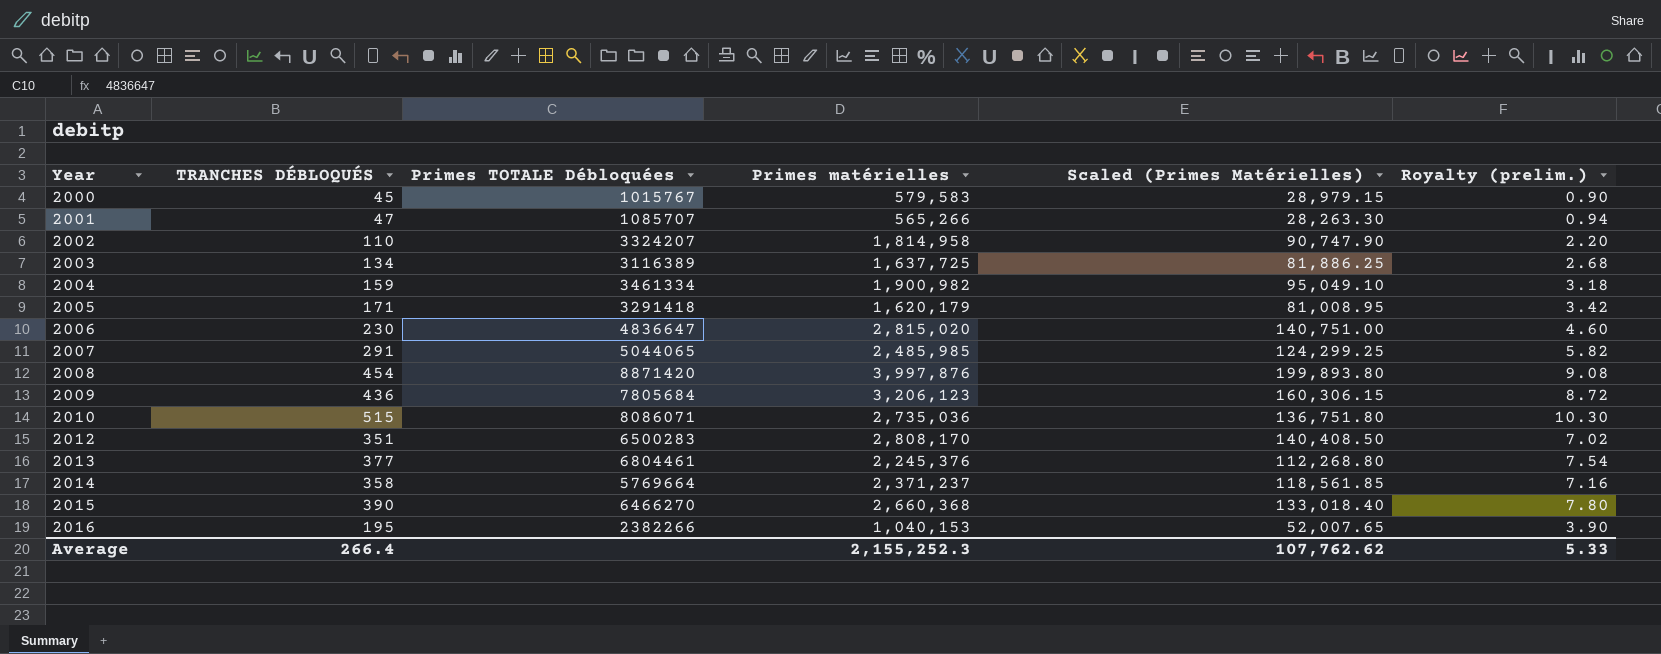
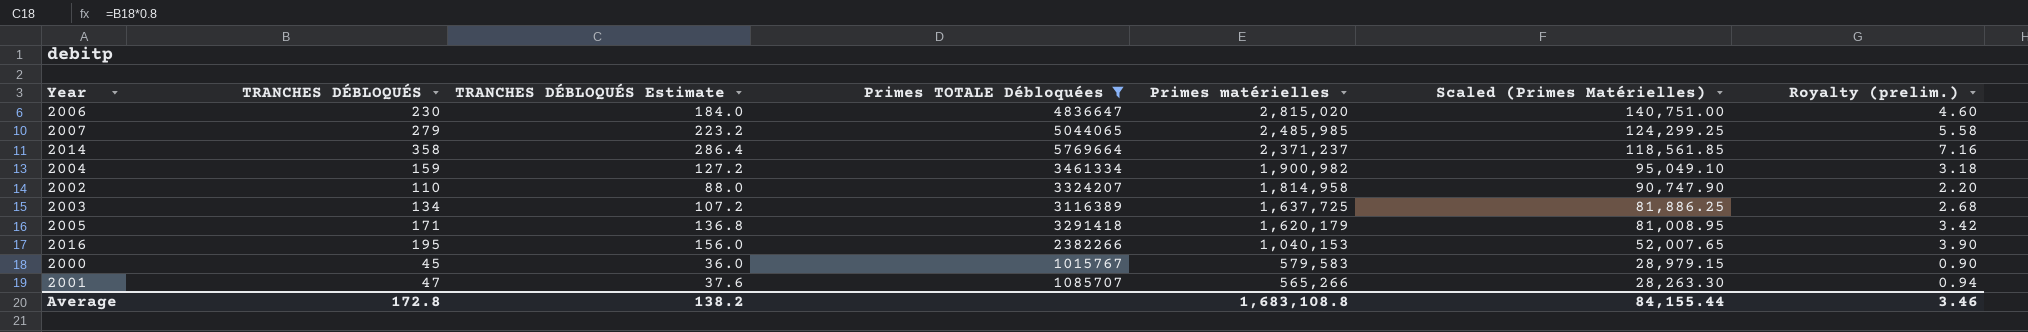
filter: none -> Primes TOTALE Débloquées <= 5769664
row order: Year ascending -> Primes matérielles descending
column TRANCHES DÉBLOQUÉS Estimate | formula: none -> [TRANCHES DÉBLOQUÉS] * 0.8
2007 | TRANCHES DÉBLOQUÉS: 291 -> 279
2007 | Royalty (prelim.): 5.82 -> 5.58
Average | TRANCHES DÉBLOQUÉS: 266.4 -> 172.8
Average | Primes matérielles: 2,155,252.3 -> 1,683,108.8
Average | Scaled (Primes Matérielles): 107,762.62 -> 84,155.44
Average | Royalty (prelim.): 5.33 -> 3.46

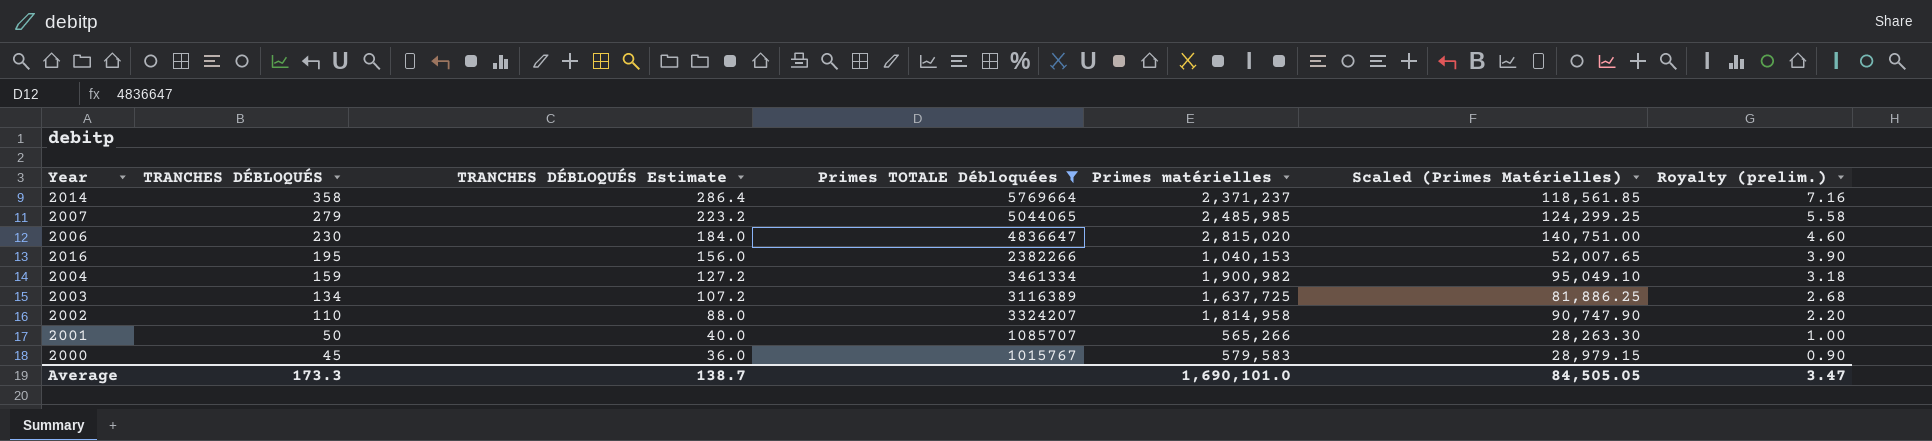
row order: Primes matérielles descending -> TRANCHES DÉBLOQUÉS descending
row 2005: 171 | 136.8 | 3291418 | 1,620,179 | 81,008.95 | 3.42 -> none
2001 | TRANCHES DÉBLOQUÉS: 47 -> 50
2001 | TRANCHES DÉBLOQUÉS Estimate: 37.6 -> 40.0
2001 | Royalty (prelim.): 0.94 -> 1.00
Average | TRANCHES DÉBLOQUÉS: 172.8 -> 173.3
Average | TRANCHES DÉBLOQUÉS Estimate: 138.2 -> 138.7
Average | Primes matérielles: 1,683,108.8 -> 1,690,101.0
Average | Scaled (Primes Matérielles): 84,155.44 -> 84,505.05
Average | Royalty (prelim.): 3.46 -> 3.47

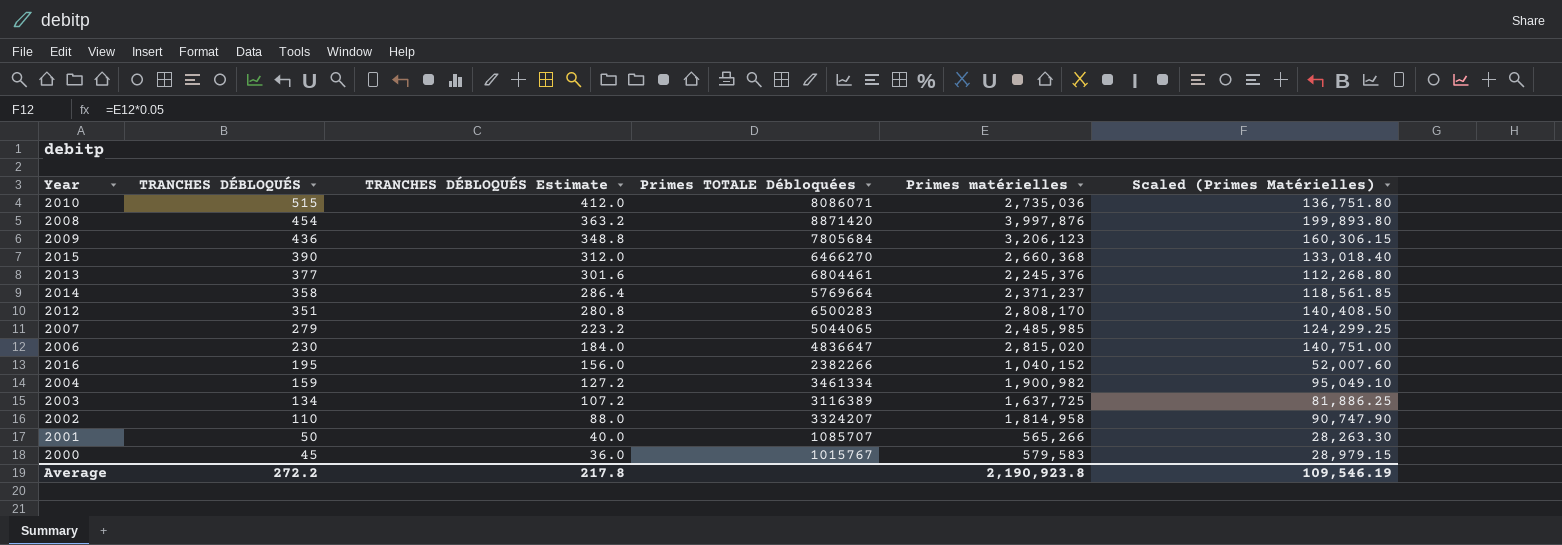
filter: Primes TOTALE Débloquées <= 5769664 -> none
column Royalty (prelim.) | formula: [TRANCHES DÉBLOQUÉS] * 0.02 -> none
2016 | Primes matérielles: 1,040,153 -> 1,040,152
2016 | Scaled (Primes Matérielles): 52,007.65 -> 52,007.60
Average | TRANCHES DÉBLOQUÉS: 173.3 -> 272.2
Average | TRANCHES DÉBLOQUÉS Estimate: 138.7 -> 217.8
Average | Primes matérielles: 1,690,101.0 -> 2,190,923.8
Average | Scaled (Primes Matérielles): 84,505.05 -> 109,546.19

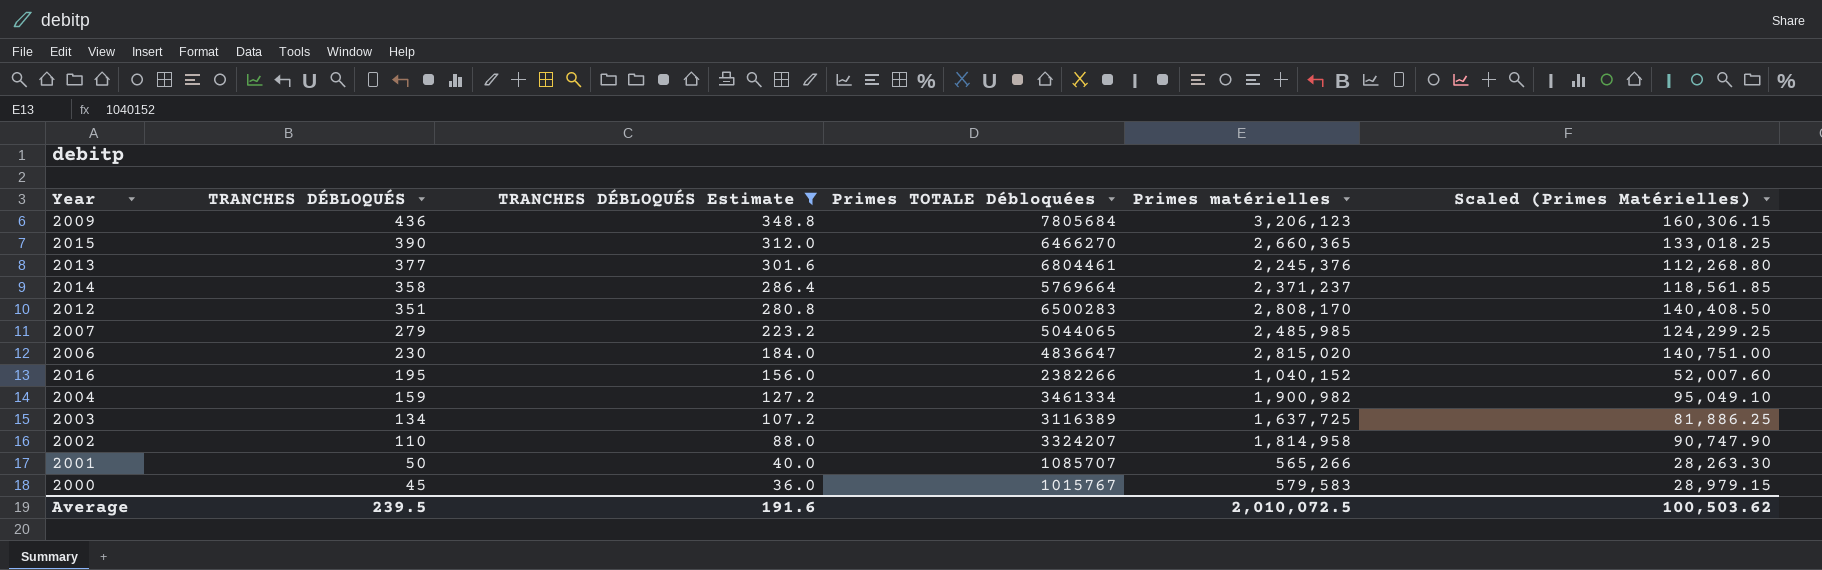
filter: none -> TRANCHES DÉBLOQUÉS Estimate <= 348.8
2015 | Primes matérielles: 2,660,368 -> 2,660,365
2015 | Scaled (Primes Matérielles): 133,018.40 -> 133,018.25
Average | TRANCHES DÉBLOQUÉS: 272.2 -> 239.5
Average | TRANCHES DÉBLOQUÉS Estimate: 217.8 -> 191.6
Average | Primes matérielles: 2,190,923.8 -> 2,010,072.5
Average | Scaled (Primes Matérielles): 109,546.19 -> 100,503.62

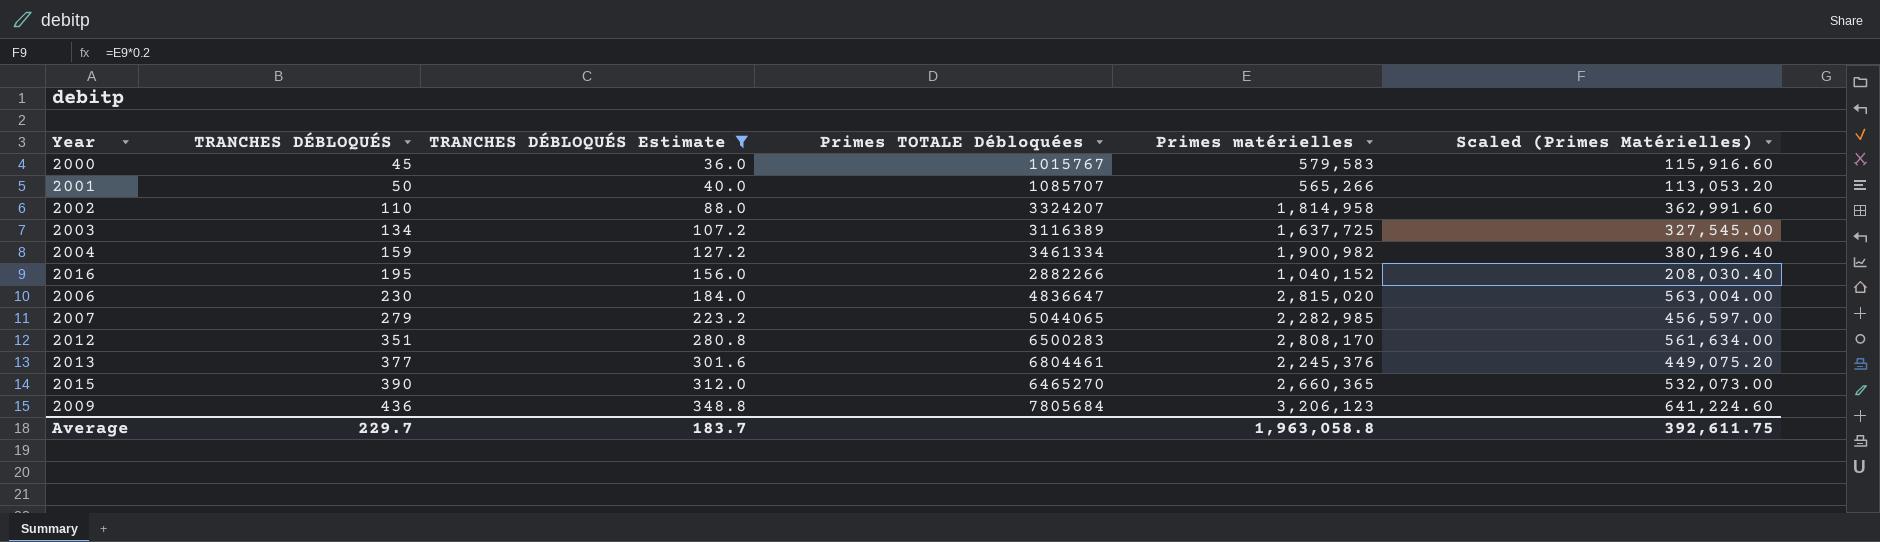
row order: TRANCHES DÉBLOQUÉS descending -> TRANCHES DÉBLOQUÉS ascending
column Scaled (Primes Matérielles) | formula: [Primes matérielles] * 0.05 -> [Primes matérielles] * 0.2
row 2014: 358 | 286.4 | 5769664 | 2,371,237 | 118,561.85 -> none
2016 | Primes TOTALE Débloquées: 2382266 -> 2882266
2007 | Primes matérielles: 2,485,985 -> 2,282,985
2015 | Primes TOTALE Débloquées: 6466270 -> 6465270
Average | TRANCHES DÉBLOQUÉS: 239.5 -> 229.7
Average | TRANCHES DÉBLOQUÉS Estimate: 191.6 -> 183.7
Average | Primes matérielles: 2,010,072.5 -> 1,963,058.8
Average | Scaled (Primes Matérielles): 100,503.62 -> 392,611.75

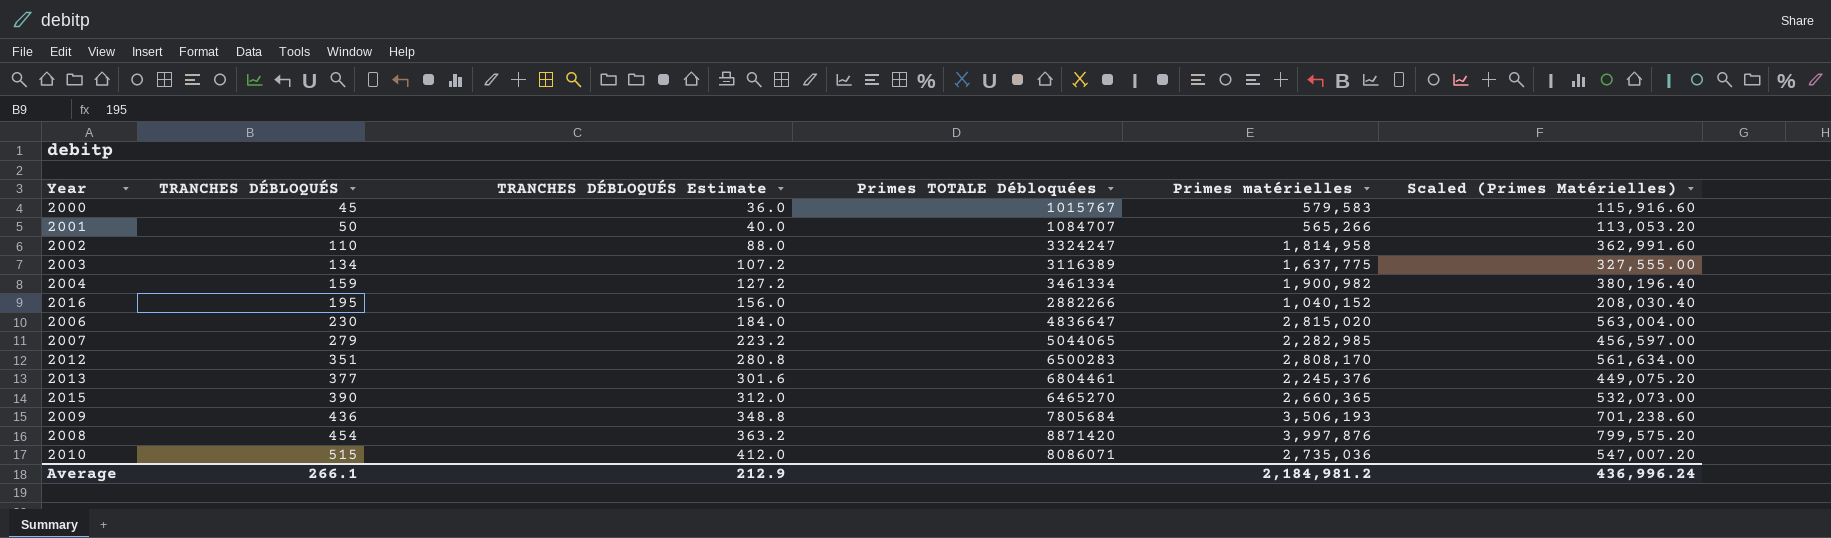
filter: TRANCHES DÉBLOQUÉS Estimate <= 348.8 -> none
2001 | Primes TOTALE Débloquées: 1085707 -> 1084707
2002 | Primes TOTALE Débloquées: 3324207 -> 3324247
2003 | Primes matérielles: 1,637,725 -> 1,637,775
2003 | Scaled (Primes Matérielles): 327,545.00 -> 327,555.00
2009 | Primes matérielles: 3,206,123 -> 3,506,193
2009 | Scaled (Primes Matérielles): 641,224.60 -> 701,238.60
Average | TRANCHES DÉBLOQUÉS: 229.7 -> 266.1
Average | TRANCHES DÉBLOQUÉS Estimate: 183.7 -> 212.9
Average | Primes matérielles: 1,963,058.8 -> 2,184,981.2
Average | Scaled (Primes Matérielles): 392,611.75 -> 436,996.24

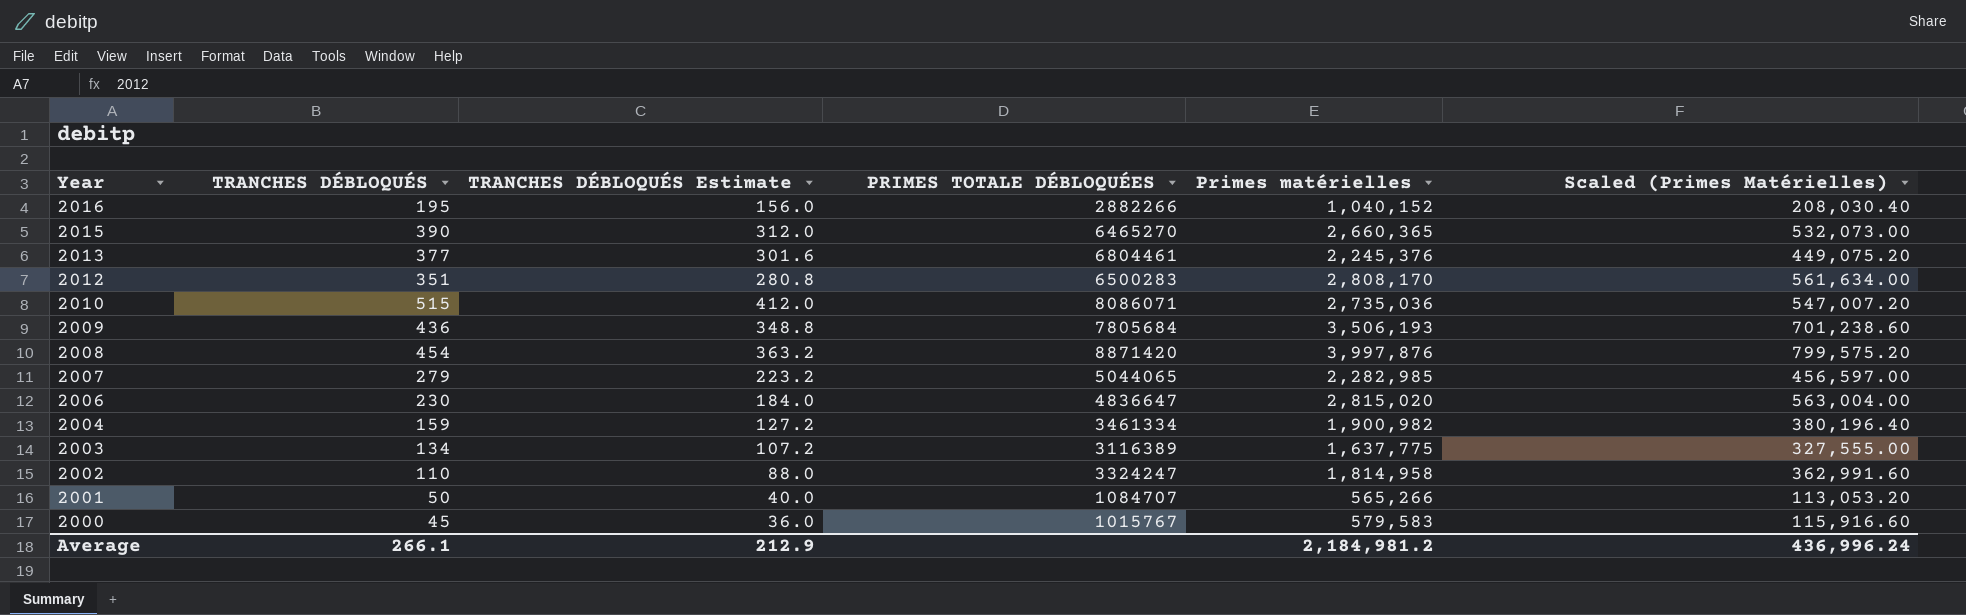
row order: TRANCHES DÉBLOQUÉS ascending -> Year descending
column name: Primes TOTALE Débloquées -> PRIMES TOTALE DÉBLOQUÉES

